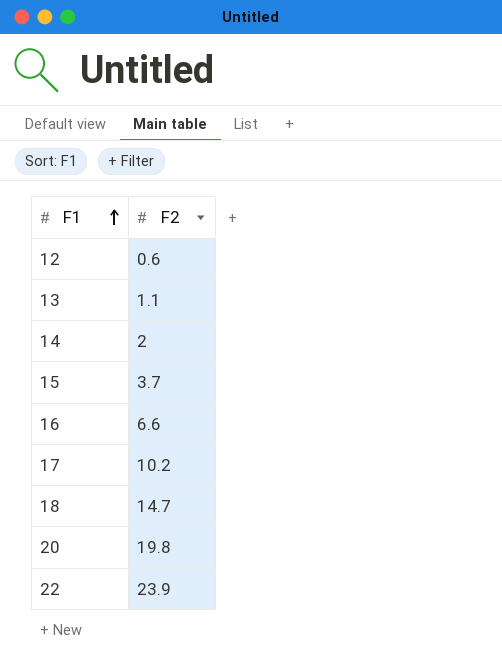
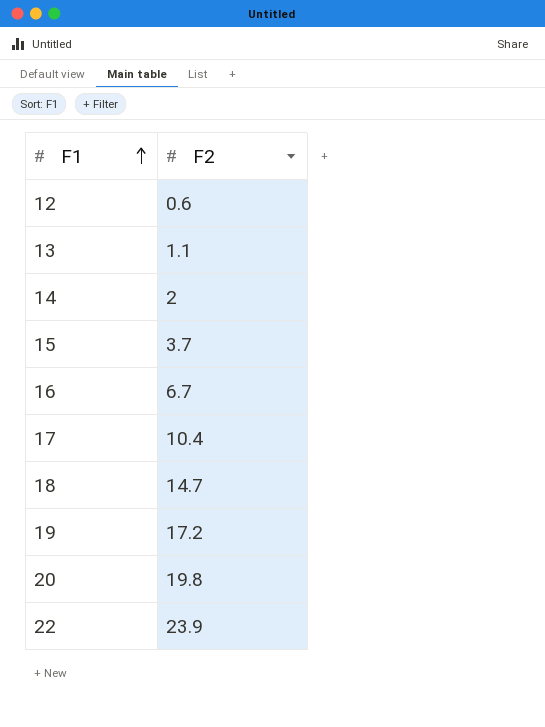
16 | F2: 6.6 -> 6.7
17 | F2: 10.2 -> 10.4
row 19: none -> 17.2

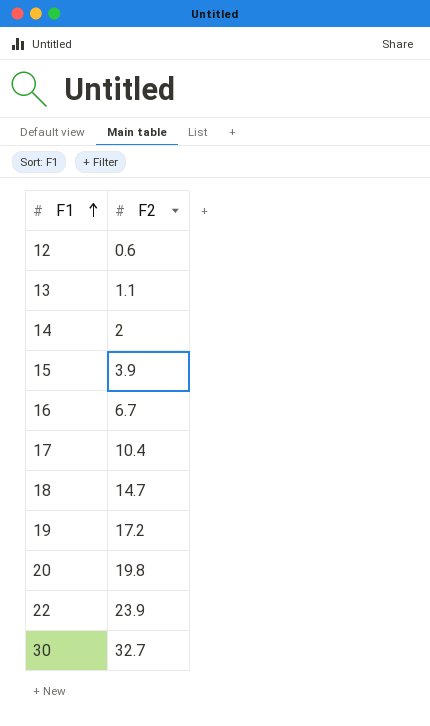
15 | F2: 3.7 -> 3.9
row 30: none -> 32.7

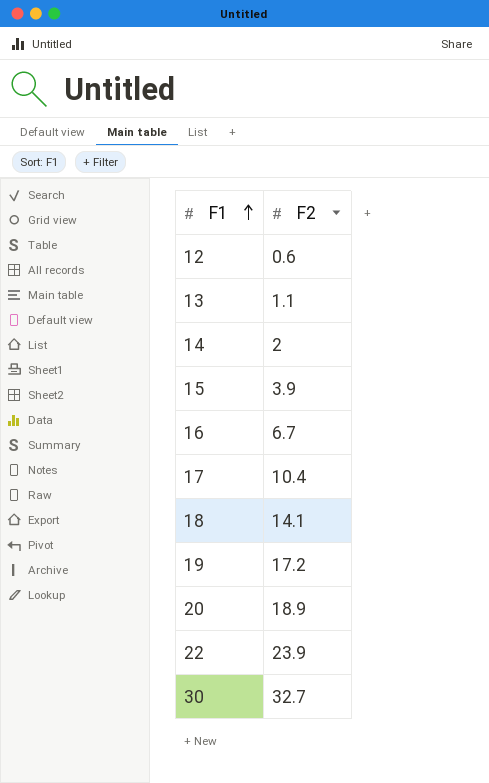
18 | F2: 14.7 -> 14.1
20 | F2: 19.8 -> 18.9

